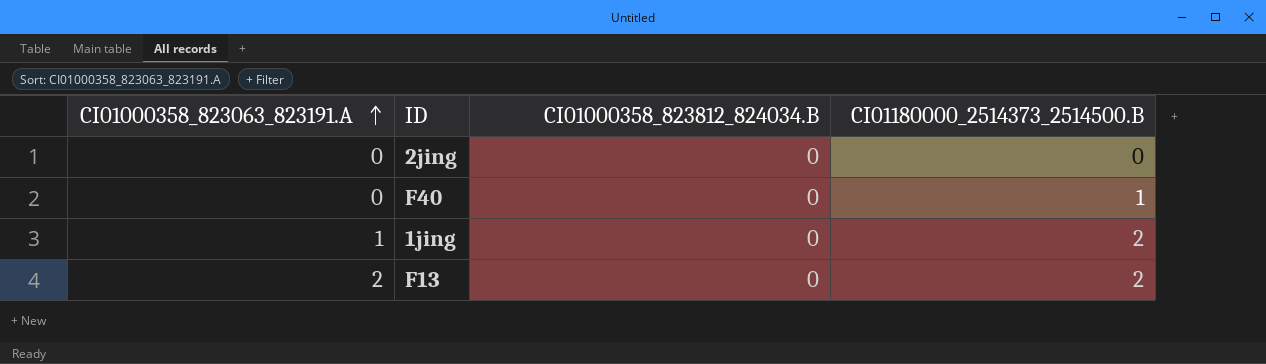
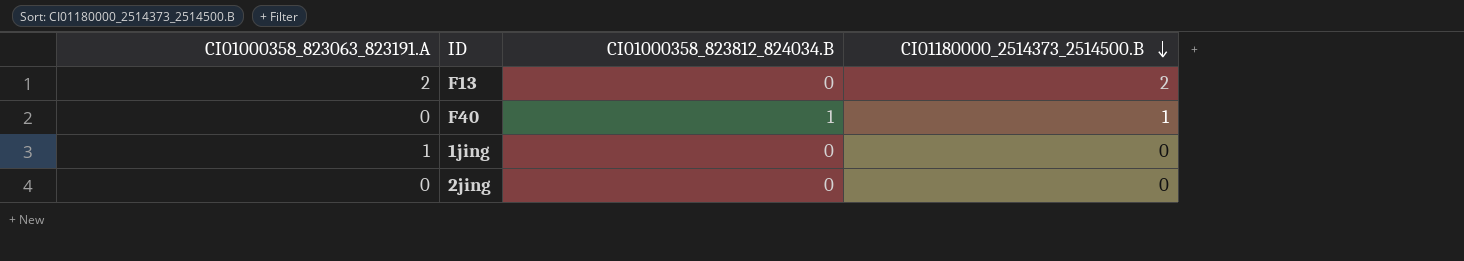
row order: CI01000358_823063_823191.A ascending -> CI01180000_2514373_2514500.B descending
F40 | CI01000358_823812_824034.B: 0 -> 1
1jing | CI01180000_2514373_2514500.B: 2 -> 0

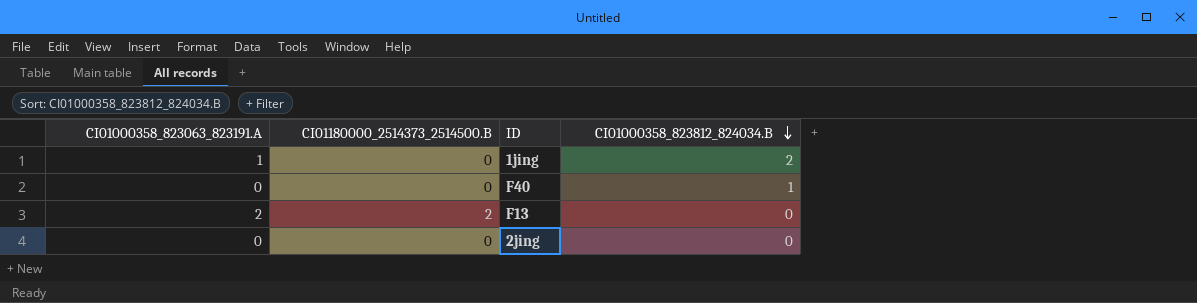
row order: CI01180000_2514373_2514500.B descending -> CI01000358_823812_824034.B descending
column CI01180000_2514373_2514500.B | position: 4 -> 2
1jing | CI01000358_823812_824034.B: 0 -> 2
F40 | CI01180000_2514373_2514500.B: 1 -> 0

